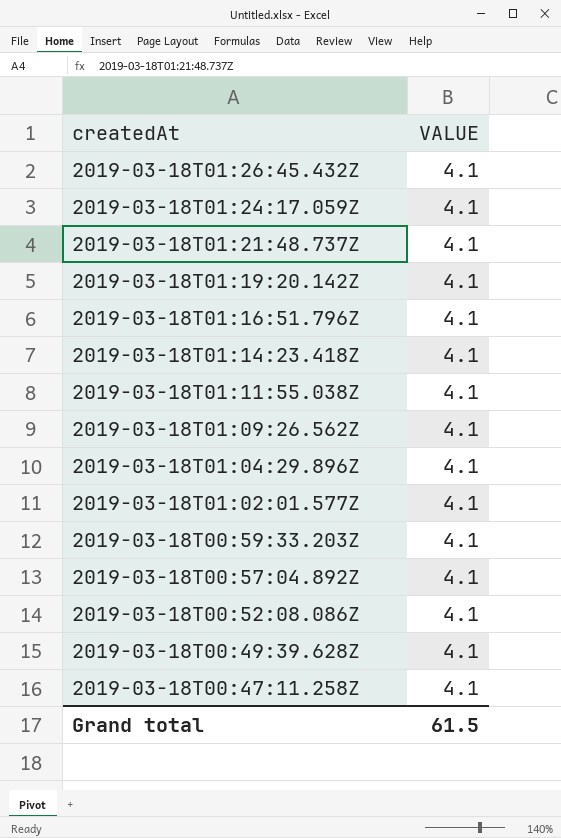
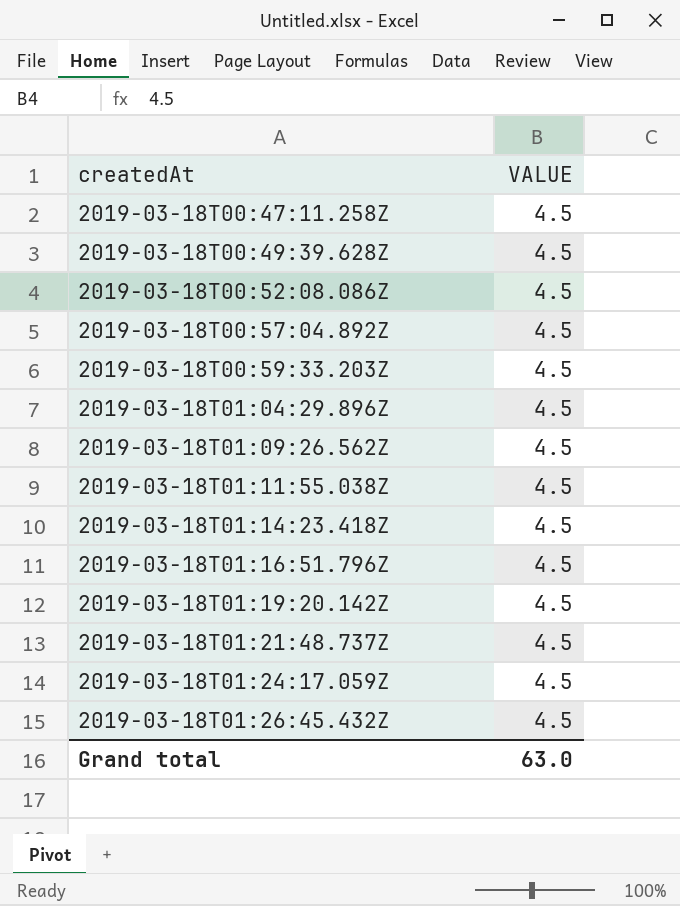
row order: createdAt descending -> createdAt ascending
row 2019-03-18T01:02:01.577Z: 4.1 -> none
2019-03-18T00:47:11.258Z | VALUE: 4.1 -> 4.5
2019-03-18T00:49:39.628Z | VALUE: 4.1 -> 4.5
2019-03-18T00:52:08.086Z | VALUE: 4.1 -> 4.5
2019-03-18T00:57:04.892Z | VALUE: 4.1 -> 4.5
2019-03-18T00:59:33.203Z | VALUE: 4.1 -> 4.5
2019-03-18T01:04:29.896Z | VALUE: 4.1 -> 4.5
2019-03-18T01:09:26.562Z | VALUE: 4.1 -> 4.5
2019-03-18T01:11:55.038Z | VALUE: 4.1 -> 4.5
2019-03-18T01:14:23.418Z | VALUE: 4.1 -> 4.5
2019-03-18T01:16:51.796Z | VALUE: 4.1 -> 4.5
2019-03-18T01:19:20.142Z | VALUE: 4.1 -> 4.5
2019-03-18T01:21:48.737Z | VALUE: 4.1 -> 4.5
2019-03-18T01:24:17.059Z | VALUE: 4.1 -> 4.5
2019-03-18T01:26:45.432Z | VALUE: 4.1 -> 4.5
Grand total | VALUE: 61.5 -> 63.0

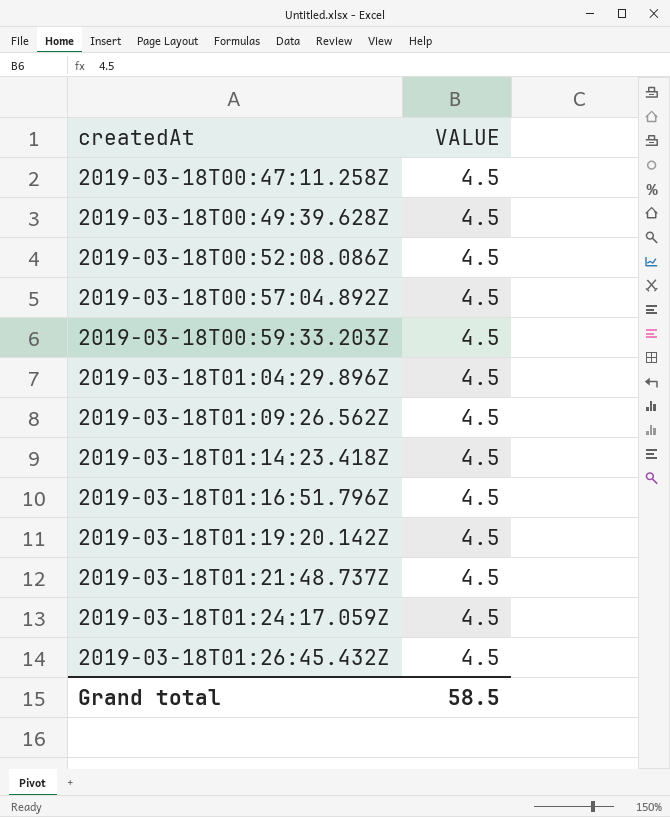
row 2019-03-18T01:11:55.038Z: 4.5 -> none
Grand total | VALUE: 63.0 -> 58.5

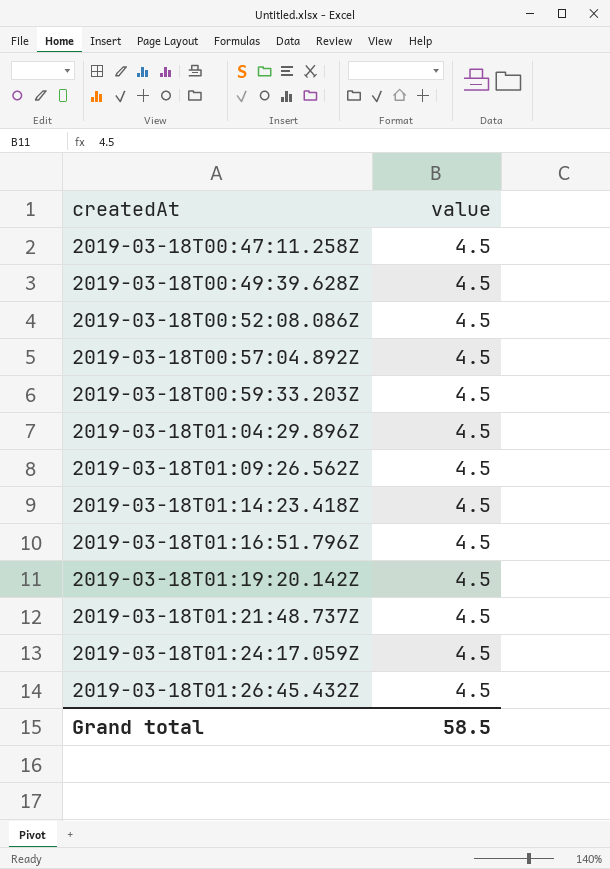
column name: VALUE -> value

